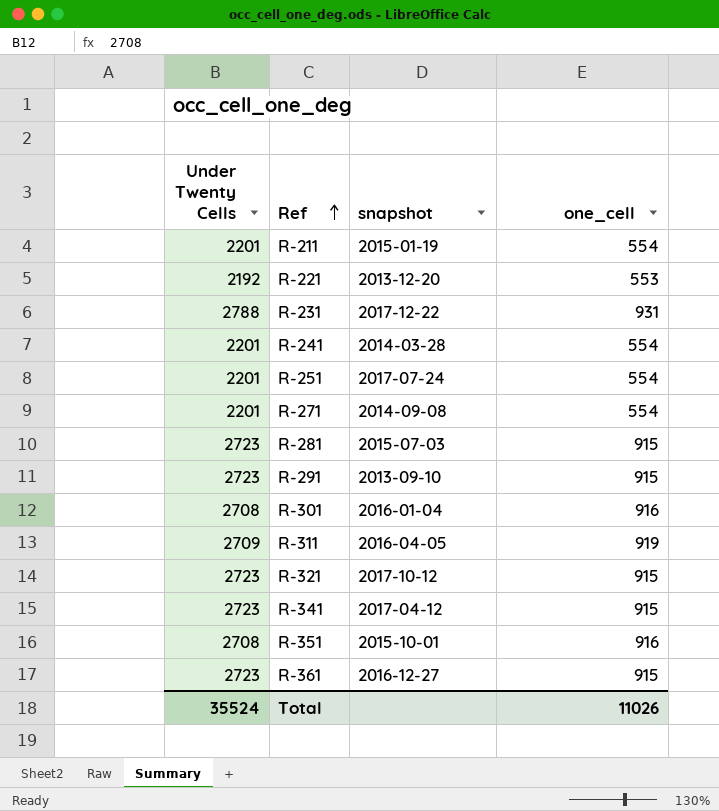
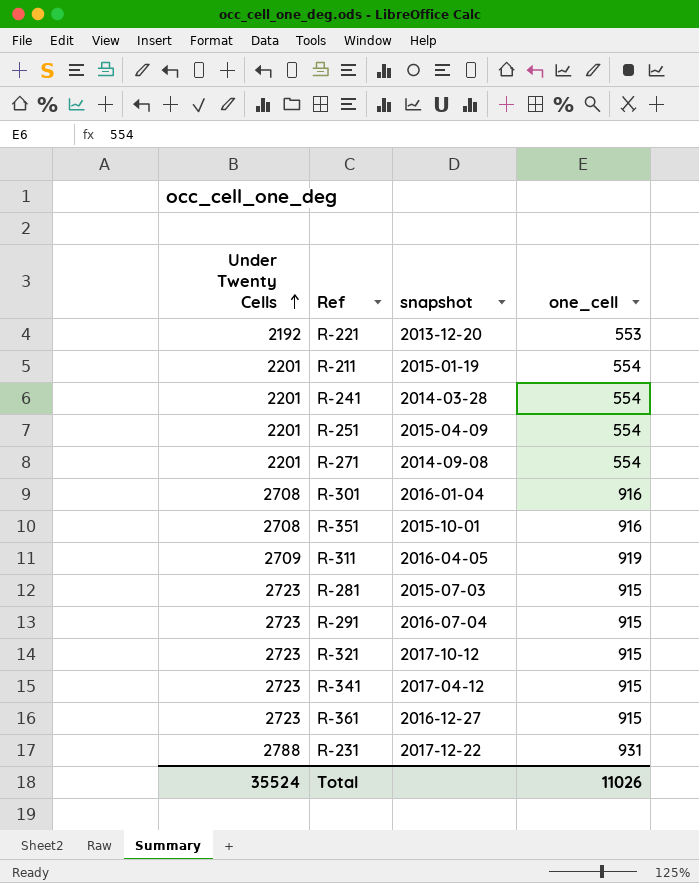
row order: Ref ascending -> Under Twenty Cells ascending
R-251 | snapshot: 2017-07-24 -> 2015-04-09
R-291 | snapshot: 2013-09-10 -> 2016-07-04

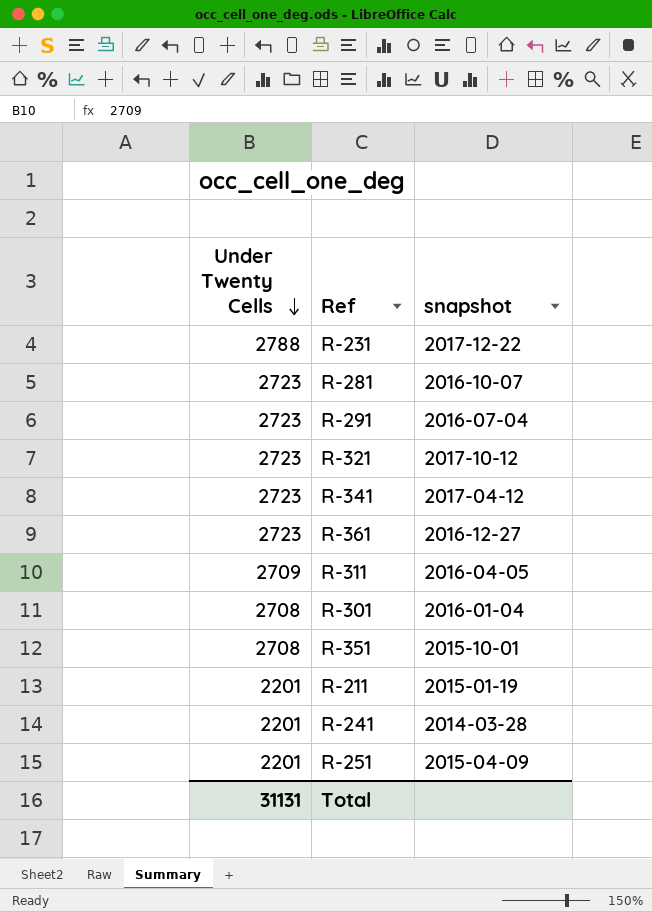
row order: Under Twenty Cells ascending -> Under Twenty Cells descending
column one_cell | position: 4 -> none
row R-221: 2192 | 2013-12-20 | 553 -> none
row R-271: 2201 | 2014-09-08 | 554 -> none
R-281 | snapshot: 2015-07-03 -> 2016-10-07
Total | Under Twenty Cells: 35524 -> 31131

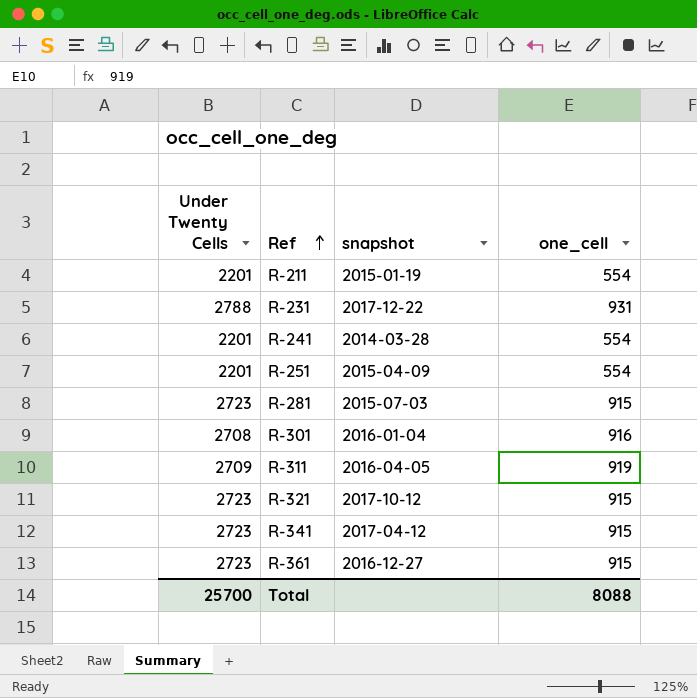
row order: Under Twenty Cells descending -> Ref ascending
column one_cell | position: none -> 4
row R-291: 2723 | 2016-07-04 -> none
row R-351: 2708 | 2015-10-01 -> none
R-281 | snapshot: 2016-10-07 -> 2015-07-03
Total | Under Twenty Cells: 31131 -> 25700

